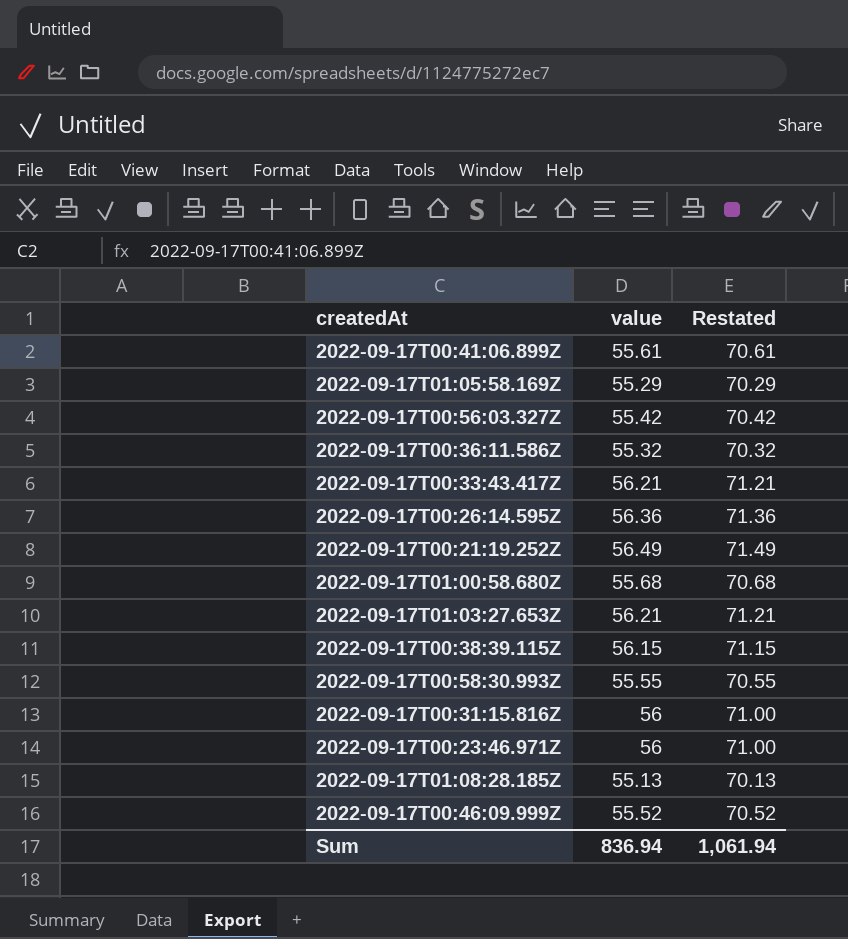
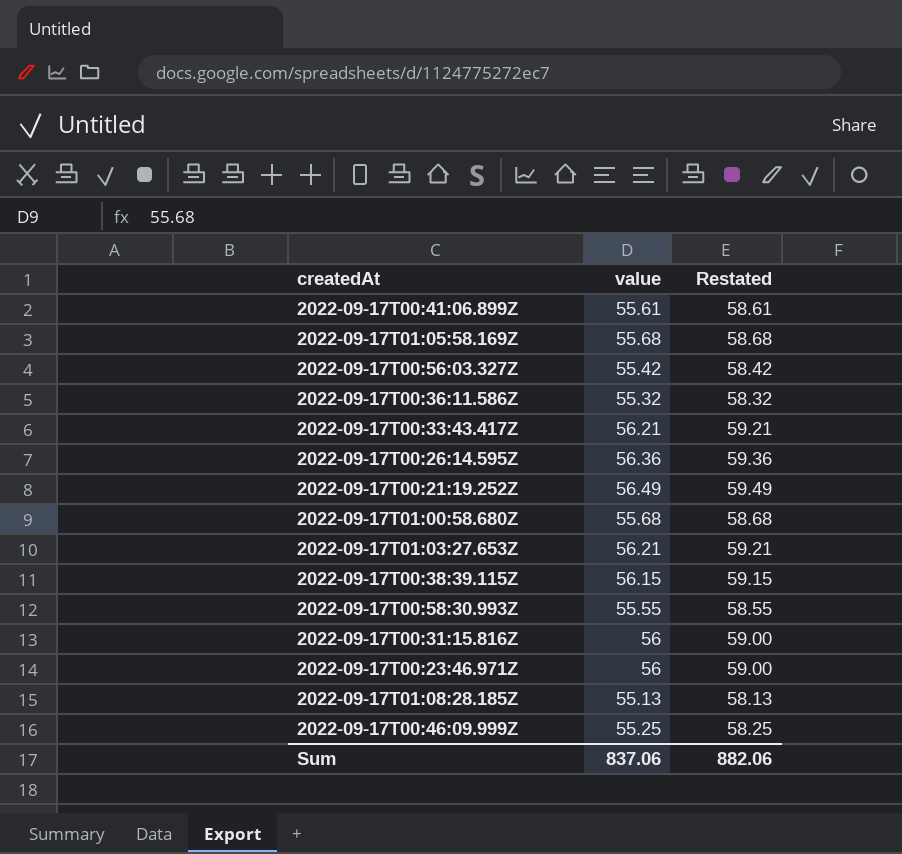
column Restated | formula: [value] + 15 -> [value] + 3
2022-09-17T01:05:58.169Z | value: 55.29 -> 55.68
2022-09-17T00:46:09.999Z | value: 55.52 -> 55.25
Sum | value: 836.94 -> 837.06
Sum | Restated: 1,061.94 -> 882.06

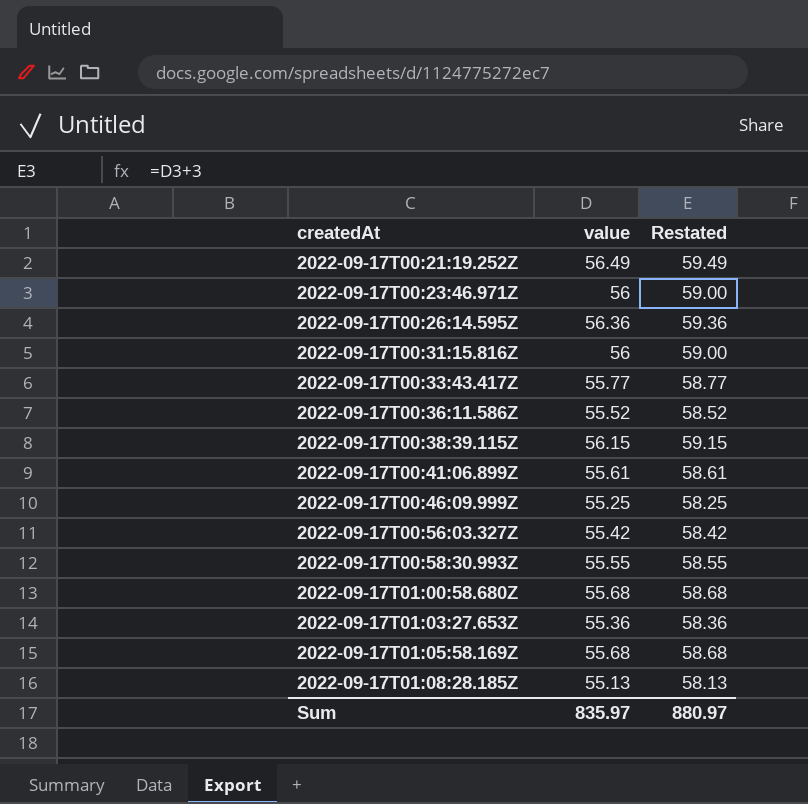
row order: none -> createdAt ascending
2022-09-17T00:33:43.417Z | value: 56.21 -> 55.77
2022-09-17T00:33:43.417Z | Restated: 59.21 -> 58.77
2022-09-17T00:36:11.586Z | value: 55.32 -> 55.52
2022-09-17T00:36:11.586Z | Restated: 58.32 -> 58.52
2022-09-17T01:03:27.653Z | value: 56.21 -> 55.36
2022-09-17T01:03:27.653Z | Restated: 59.21 -> 58.36
Sum | value: 837.06 -> 835.97
Sum | Restated: 882.06 -> 880.97

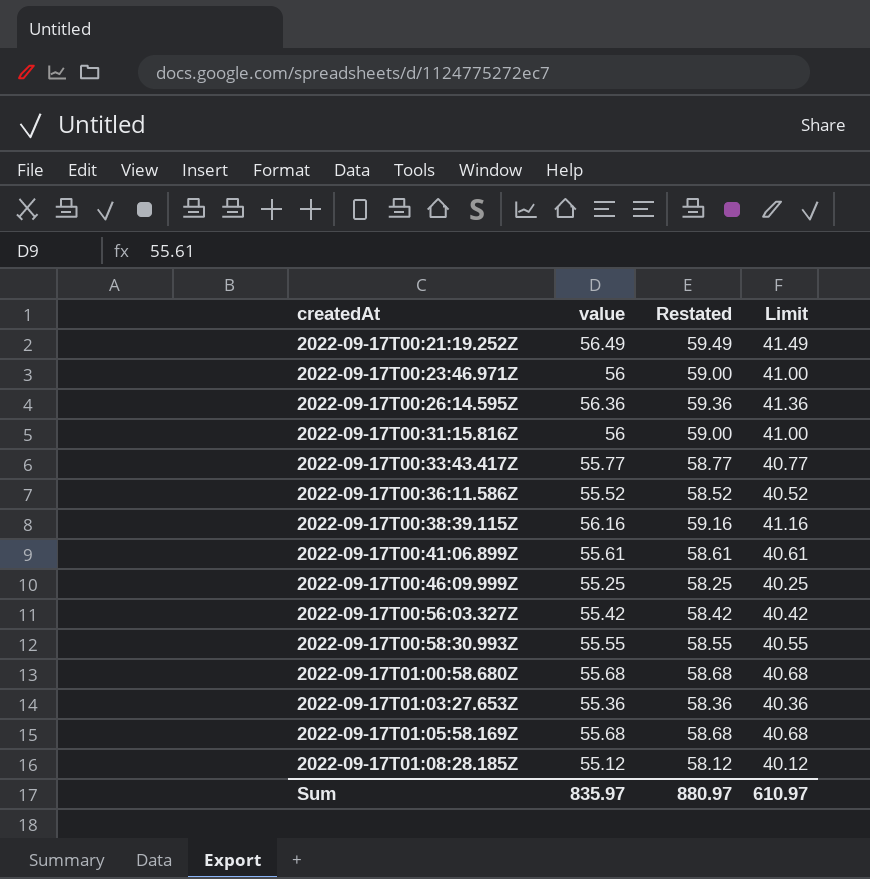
column Limit | formula: none -> [value] - 15
2022-09-17T00:38:39.115Z | value: 56.15 -> 56.16
2022-09-17T00:38:39.115Z | Restated: 59.15 -> 59.16
2022-09-17T01:08:28.185Z | value: 55.13 -> 55.12
2022-09-17T01:08:28.185Z | Restated: 58.13 -> 58.12

